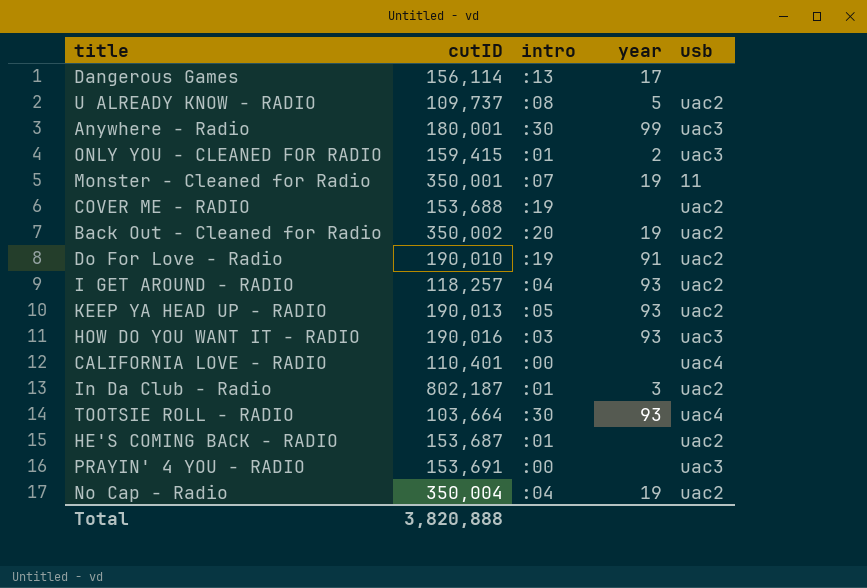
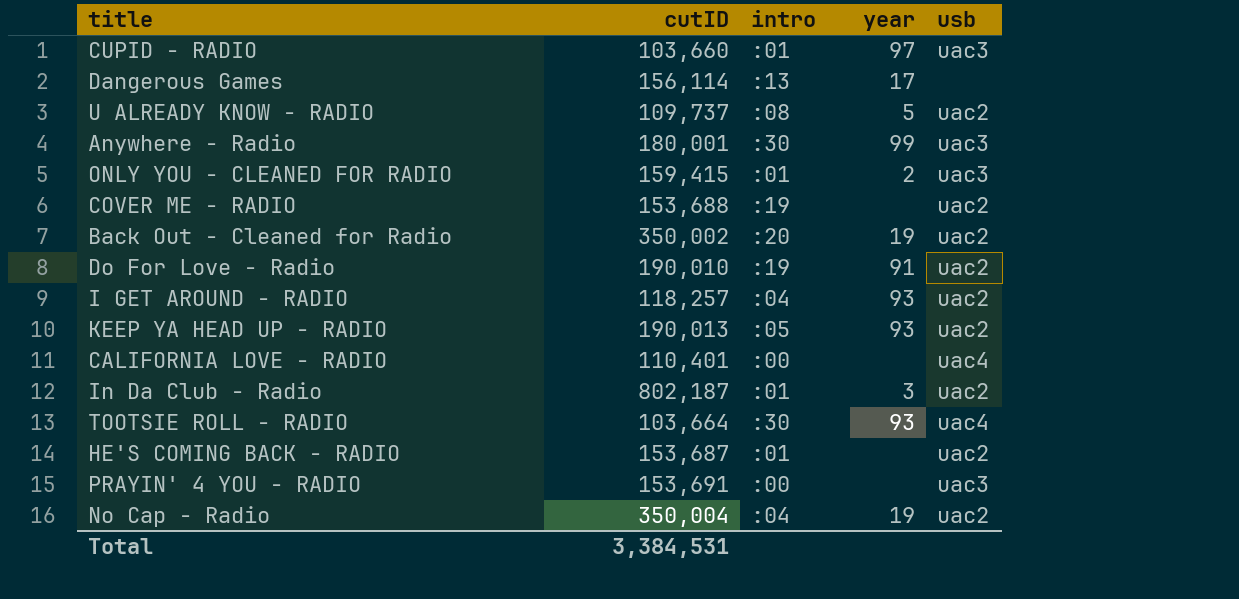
row Monster - Cleaned for Radio: 350,001 | :07 | 19 | 11 -> none
row HOW DO YOU WANT IT - RADIO: 190,016 | :03 | 93 | uac3 -> none
row CUPID - RADIO: none -> 103,660 | :01 | 97 | uac3
Total | cutID: 3,820,888 -> 3,384,531

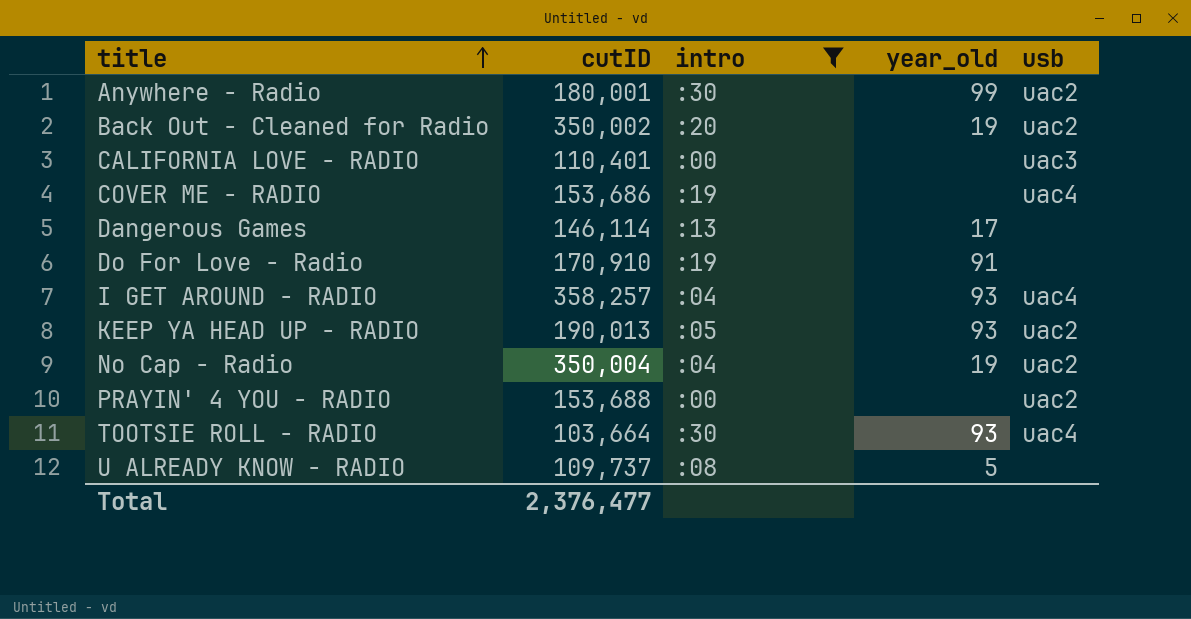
filter: none -> intro != :01
row order: none -> title ascending
column name: year -> year_old
Anywhere - Radio | usb: uac3 -> uac2
CALIFORNIA LOVE - RADIO | usb: uac4 -> uac3
COVER ME - RADIO | cutID: 153,688 -> 153,686
COVER ME - RADIO | usb: uac2 -> uac4
Dangerous Games | cutID: 156,114 -> 146,114
Do For Love - Radio | cutID: 190,010 -> 170,910
Do For Love - Radio | usb: uac2 -> none
I GET AROUND - RADIO | cutID: 118,257 -> 358,257
I GET AROUND - RADIO | usb: uac2 -> uac4
PRAYIN' 4 YOU - RADIO | cutID: 153,691 -> 153,688
PRAYIN' 4 YOU - RADIO | usb: uac3 -> uac2
U ALREADY KNOW - RADIO | usb: uac2 -> none
Total | cutID: 3,384,531 -> 2,376,477

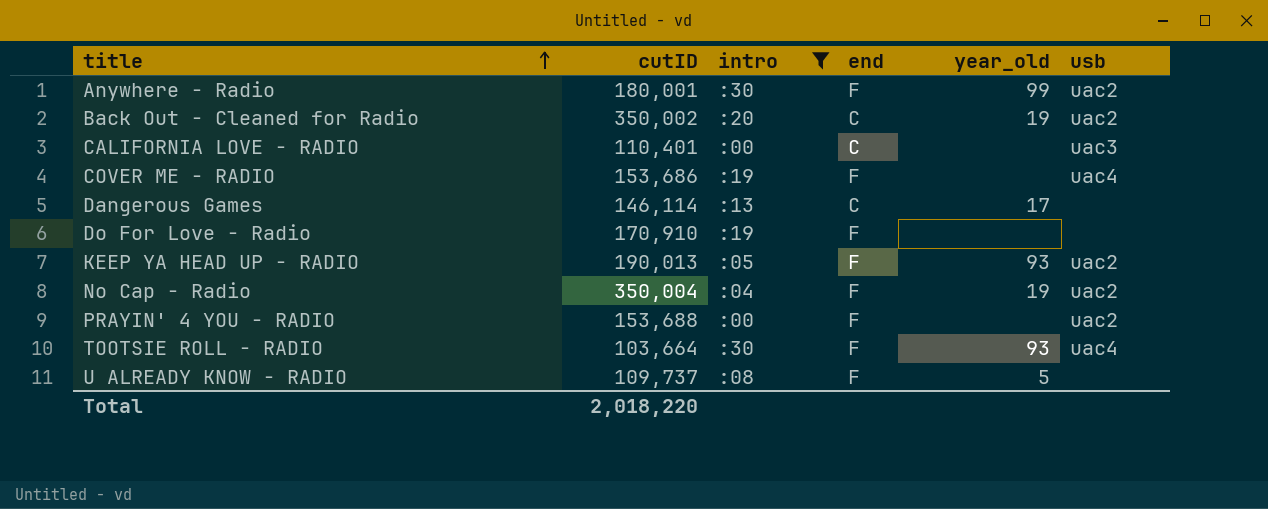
column end | position: none -> 4
row I GET AROUND - RADIO: 358,257 | :04 | 93 | uac4 -> none
Do For Love - Radio | year_old: 91 -> none
Total | cutID: 2,376,477 -> 2,018,220

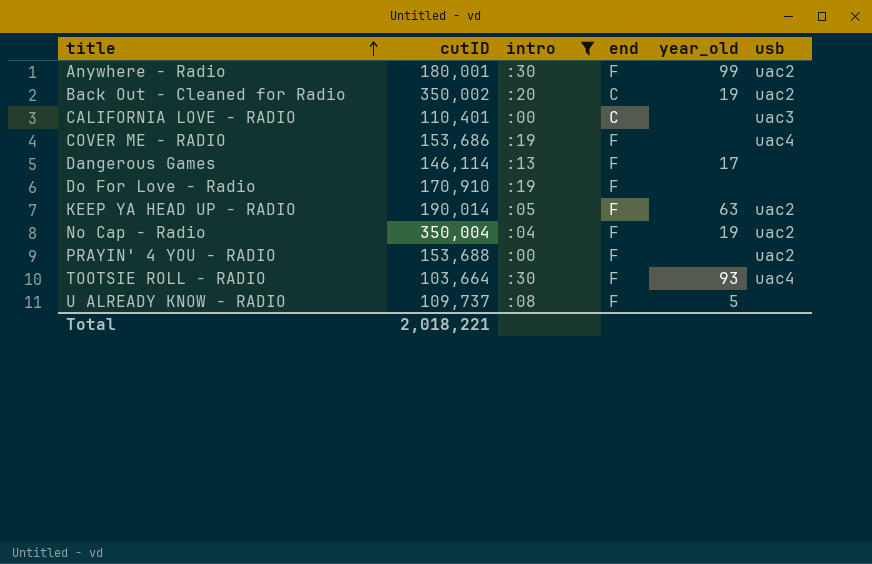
Dangerous Games | end: C -> F
KEEP YA HEAD UP - RADIO | cutID: 190,013 -> 190,014
KEEP YA HEAD UP - RADIO | year_old: 93 -> 63
Total | cutID: 2,018,220 -> 2,018,221

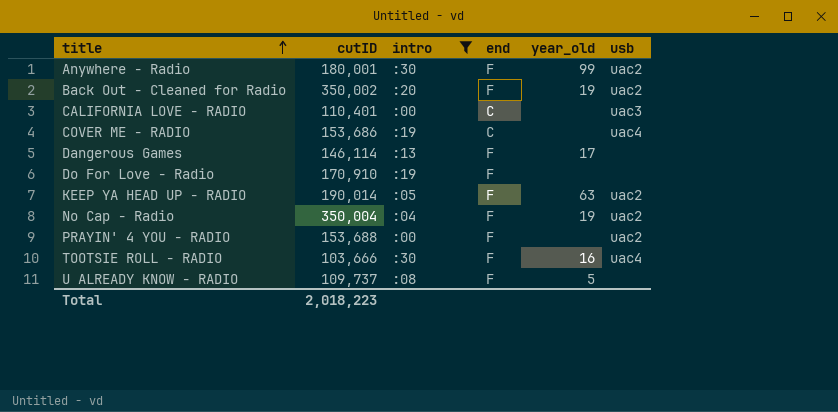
Back Out - Cleaned for Radio | end: C -> F
COVER ME - RADIO | end: F -> C
TOOTSIE ROLL - RADIO | cutID: 103,664 -> 103,666
TOOTSIE ROLL - RADIO | year_old: 93 -> 16
Total | cutID: 2,018,221 -> 2,018,223

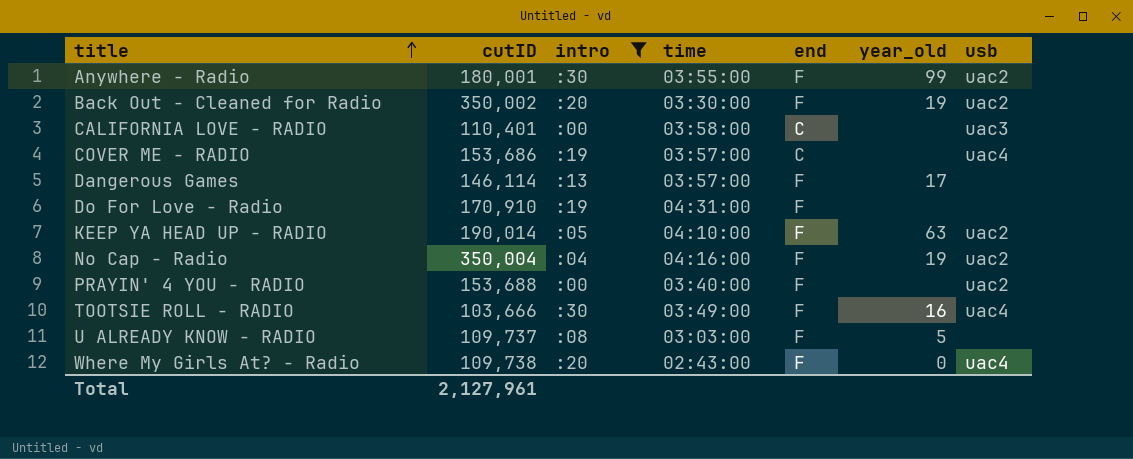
column time | position: none -> 4
row Where My Girls At? - Radio: none -> 109,738 | :20 | 02:43:00 | F | 0 | uac4
Total | cutID: 2,018,223 -> 2,127,961

